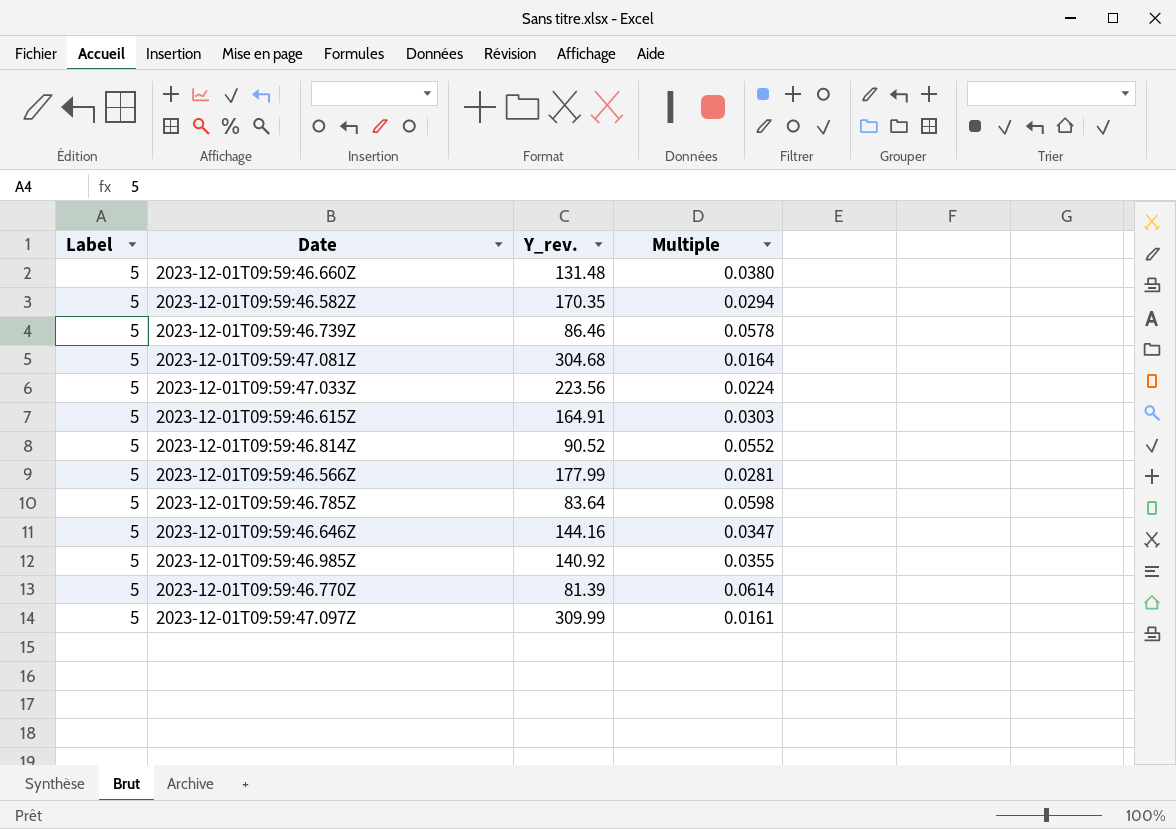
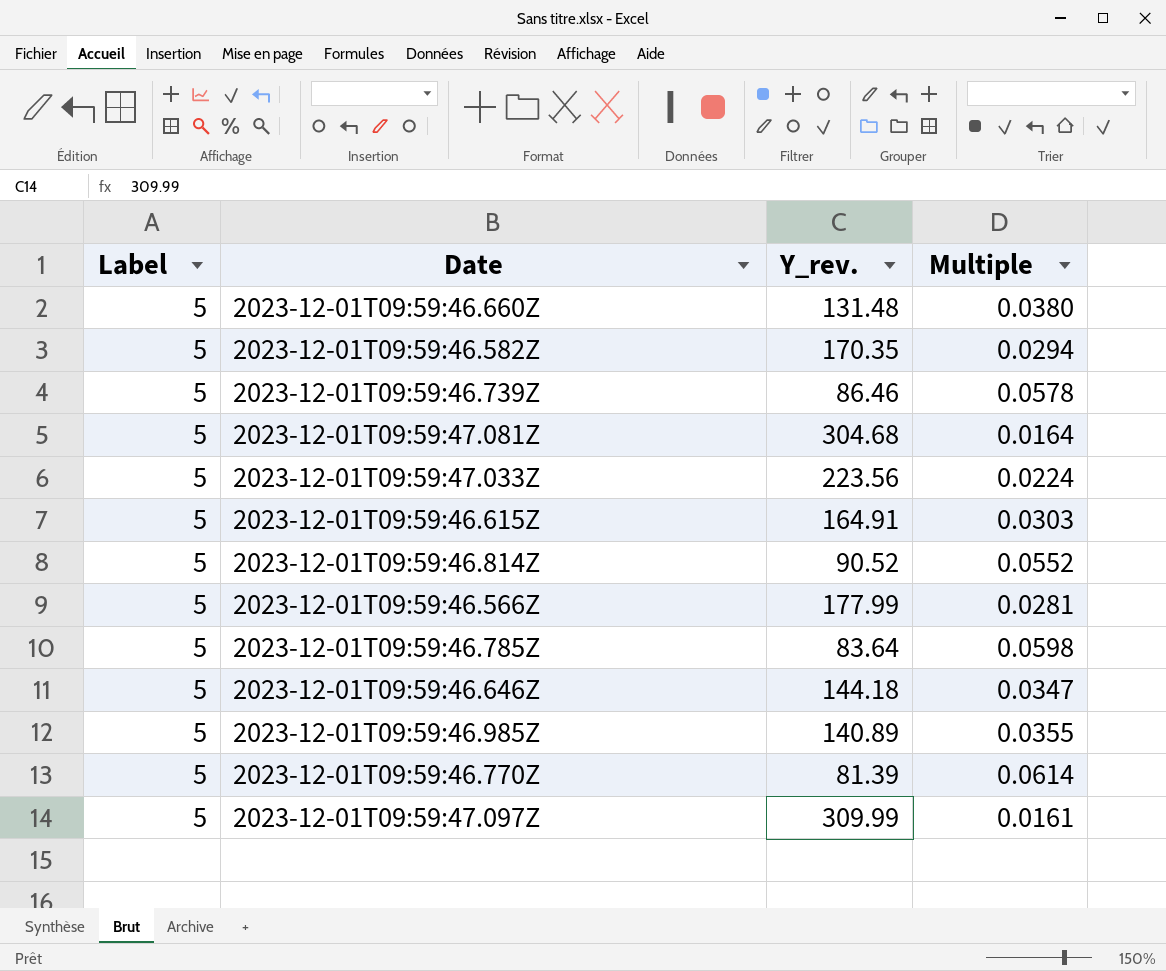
2023-12-01T09:59:46.646Z | Y_rev.: 144.16 -> 144.18
2023-12-01T09:59:46.985Z | Y_rev.: 140.92 -> 140.89

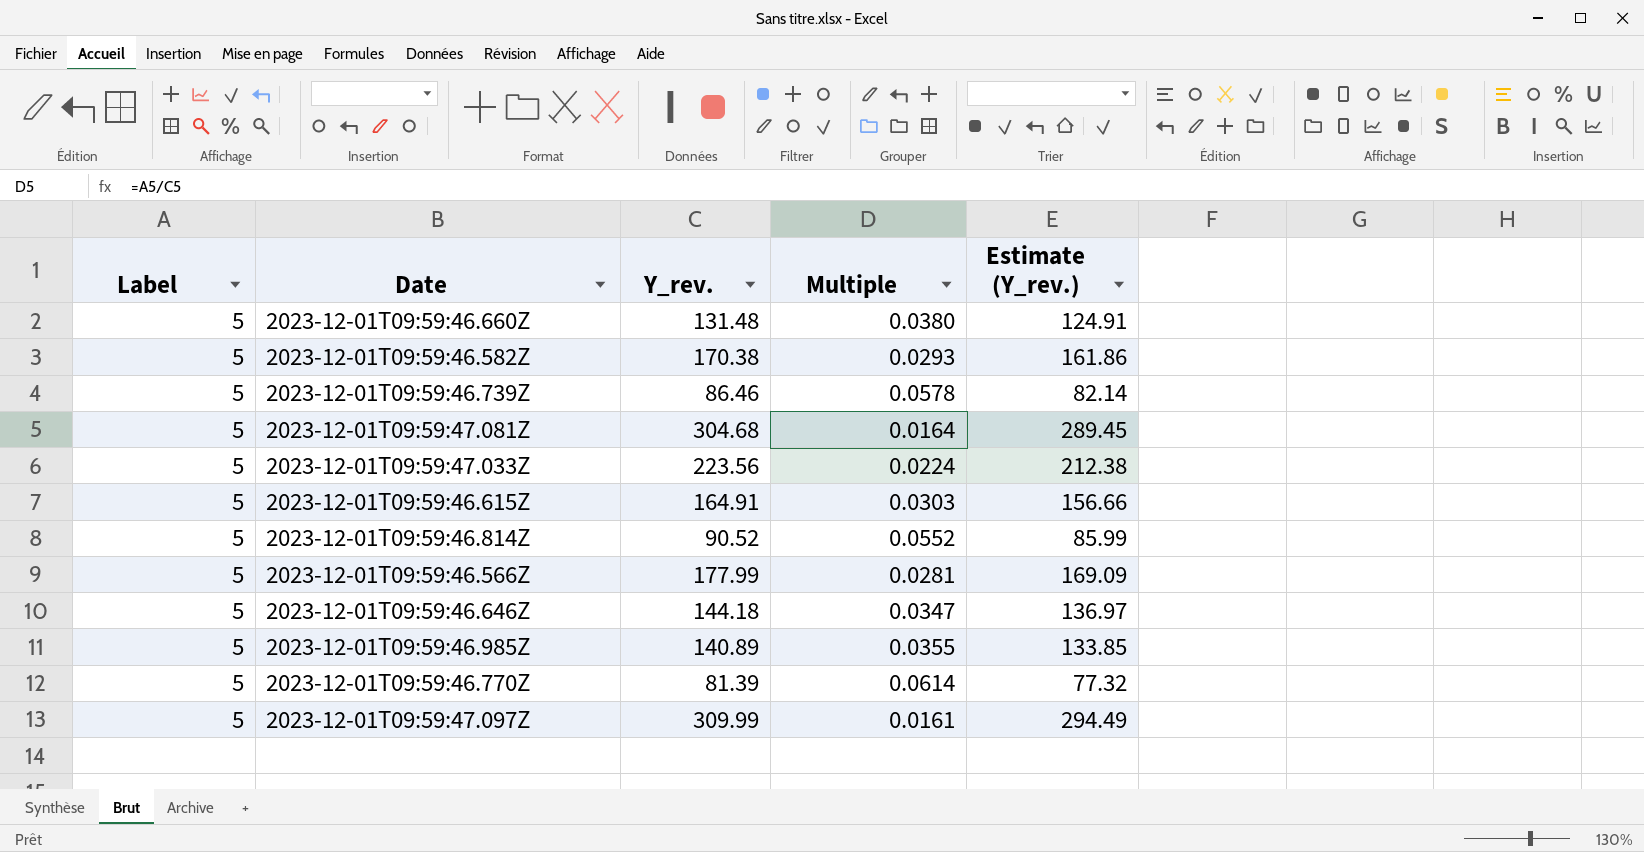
column Estimate (Y_rev.) | formula: none -> [Y_rev.] * 0.95
row 2023-12-01T09:59:46.785Z: 5 | 83.64 | 0.0598 -> none
2023-12-01T09:59:46.582Z | Y_rev.: 170.35 -> 170.38
2023-12-01T09:59:46.582Z | Multiple: 0.0294 -> 0.0293

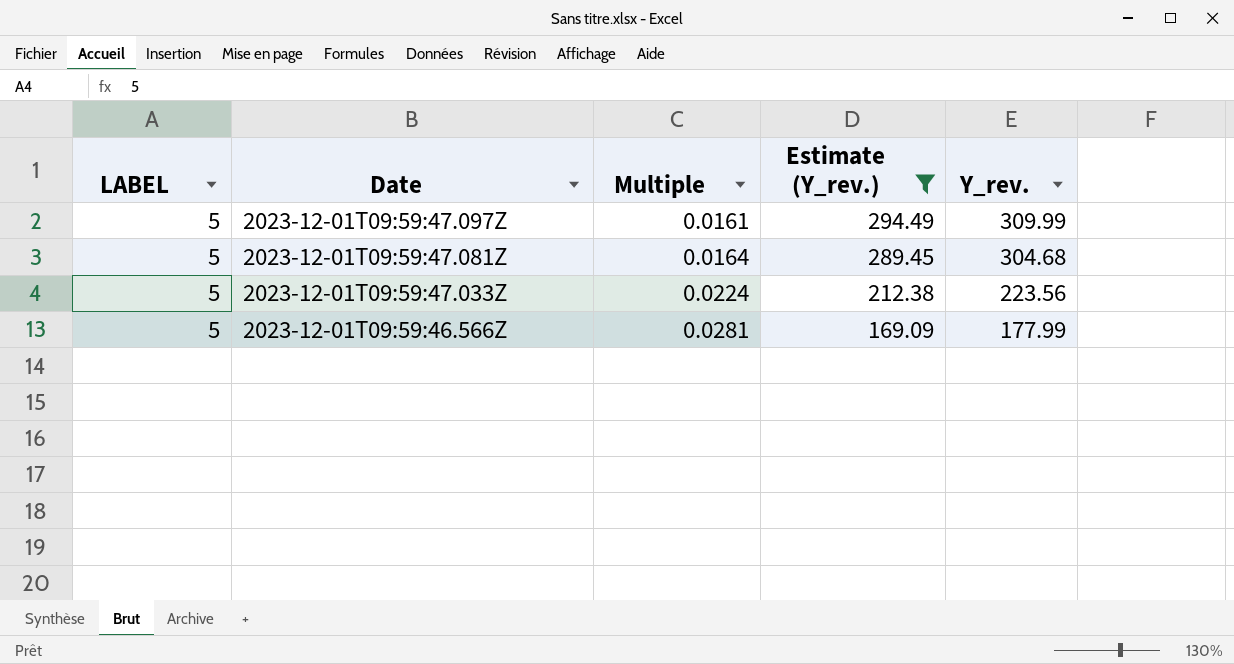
filter: none -> Estimate (Y_rev.) >= 169.09
row order: none -> Date descending
column name: Label -> LABEL
column Y_rev. | position: 3 -> 5

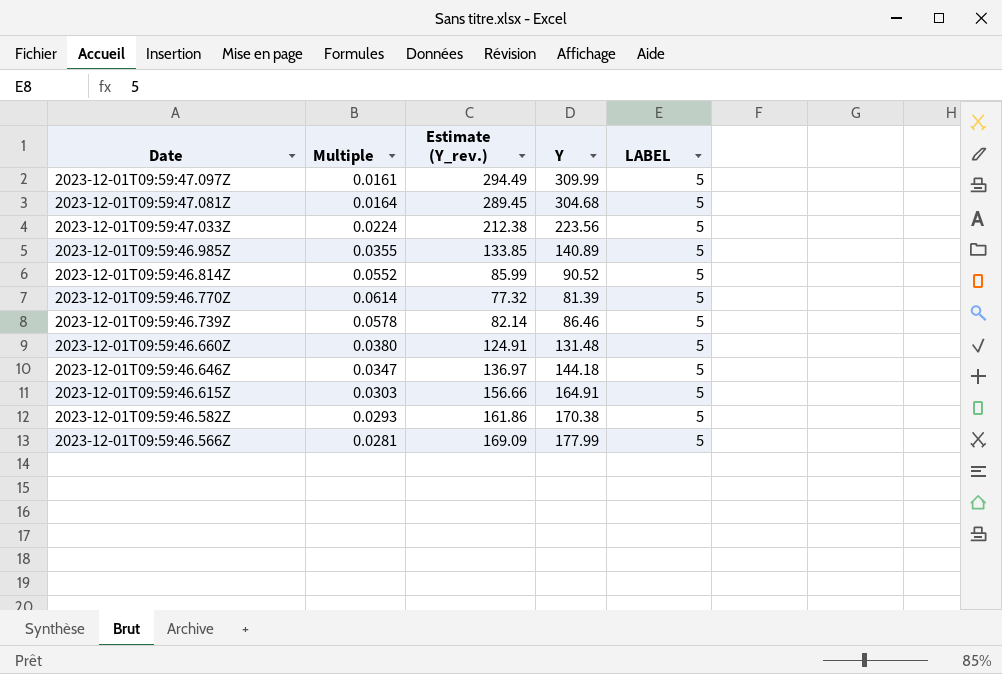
filter: Estimate (Y_rev.) >= 169.09 -> none
column name: Y_rev. -> Y
column LABEL | position: 1 -> 5

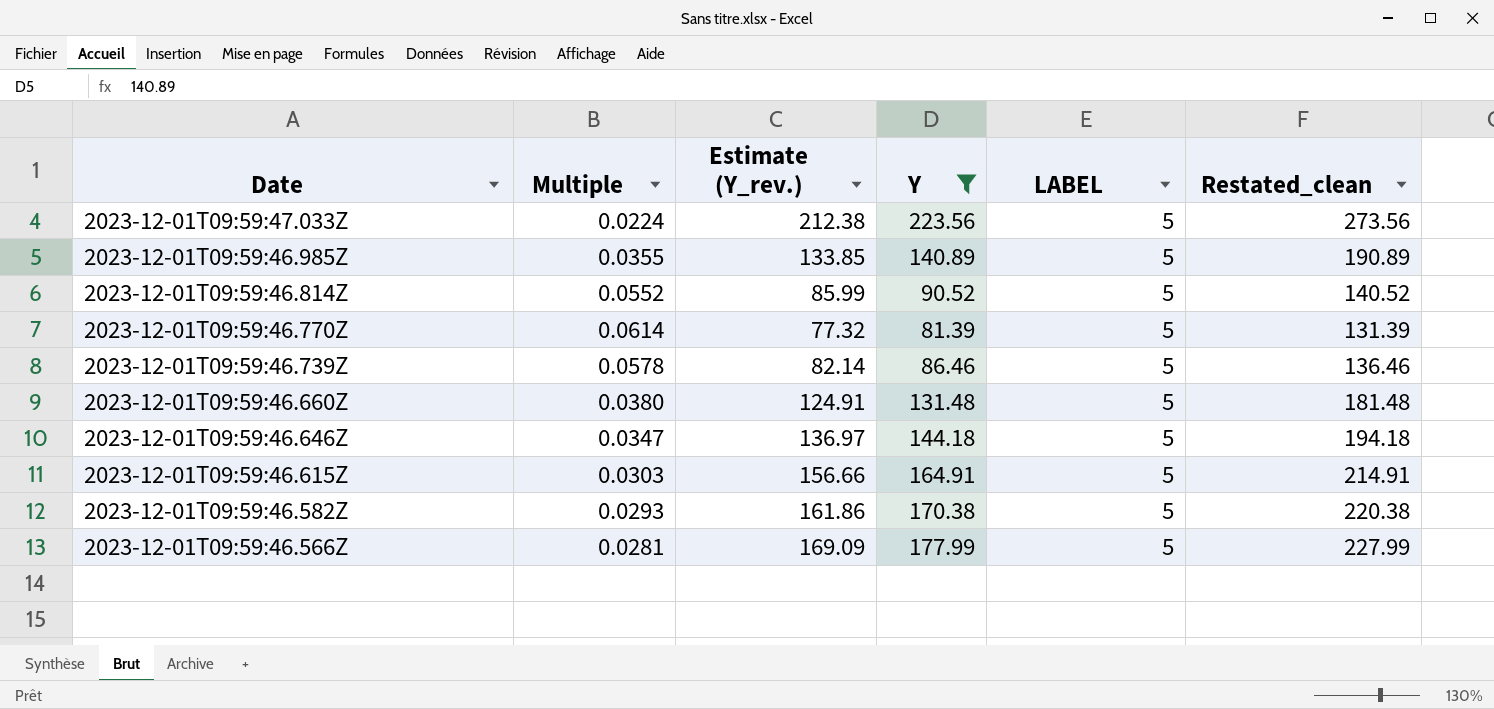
filter: none -> Y <= 223.56
column Restated_clean | formula: none -> [Y] + 50

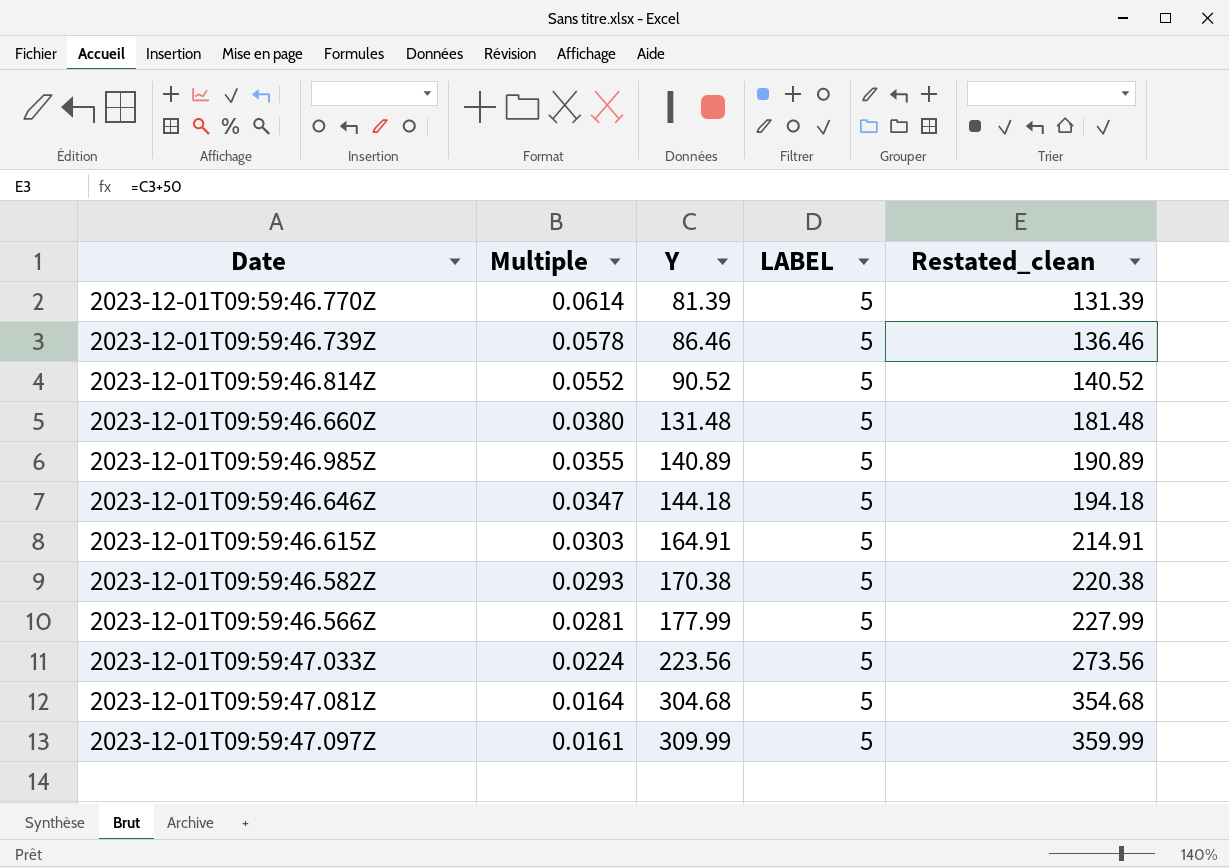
filter: Y <= 223.56 -> none
row order: Date descending -> Multiple descending
column Estimate (Y_rev.) | formula: [Y] * 0.95 -> none

